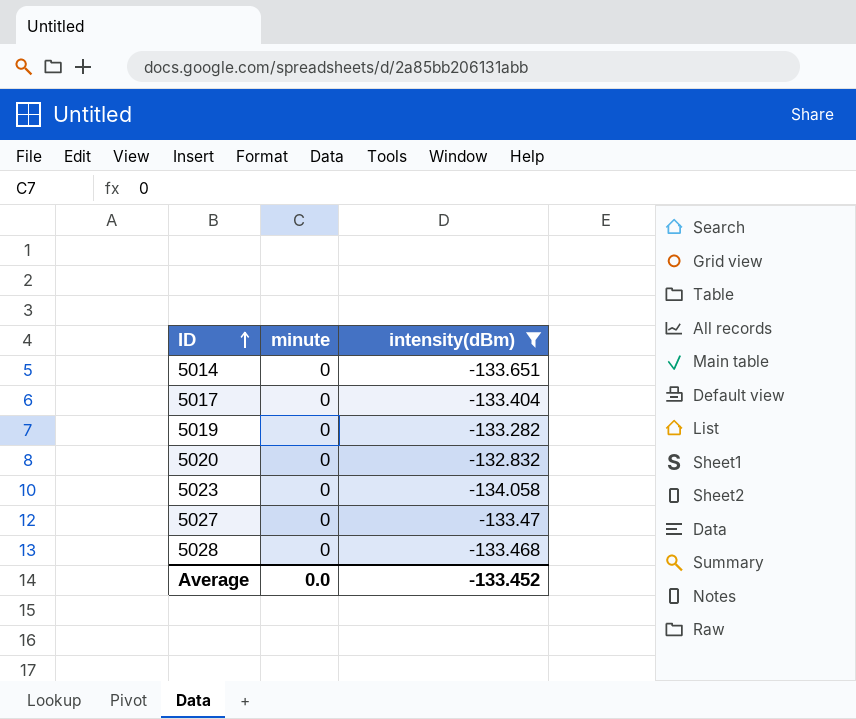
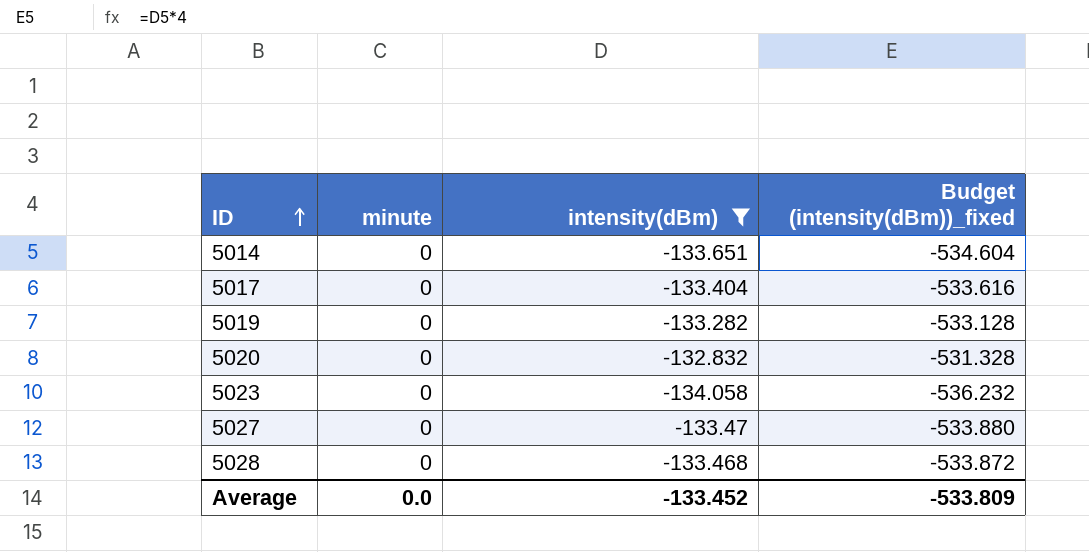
column Budget (intensity(dBm))_fixed | formula: none -> [intensity(dBm)] * 4

